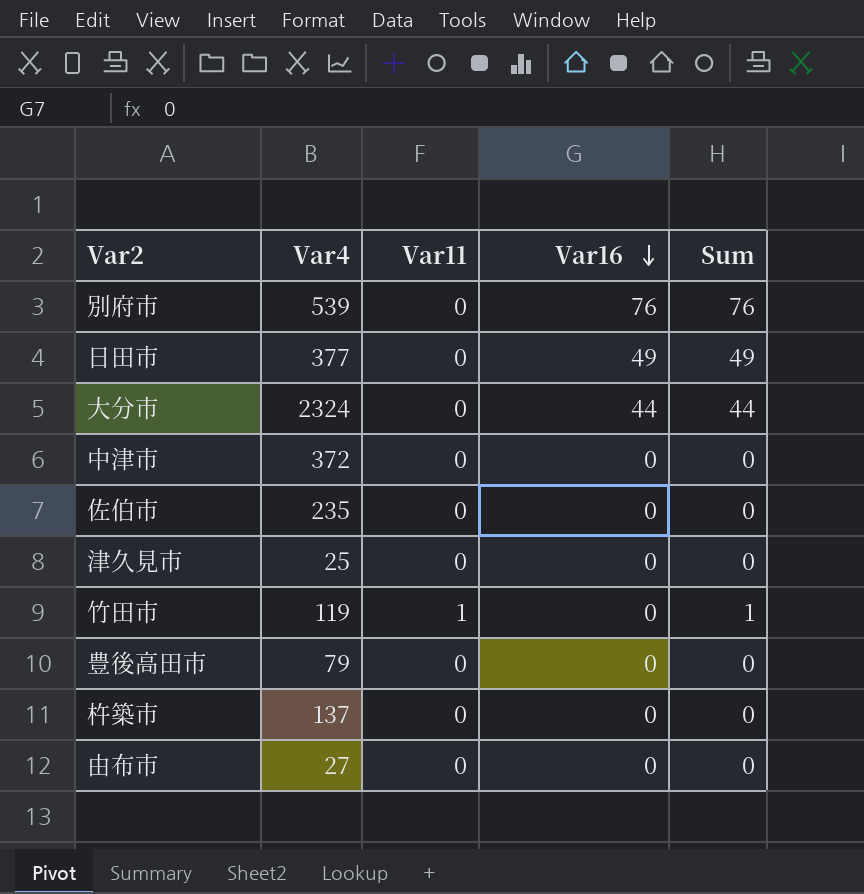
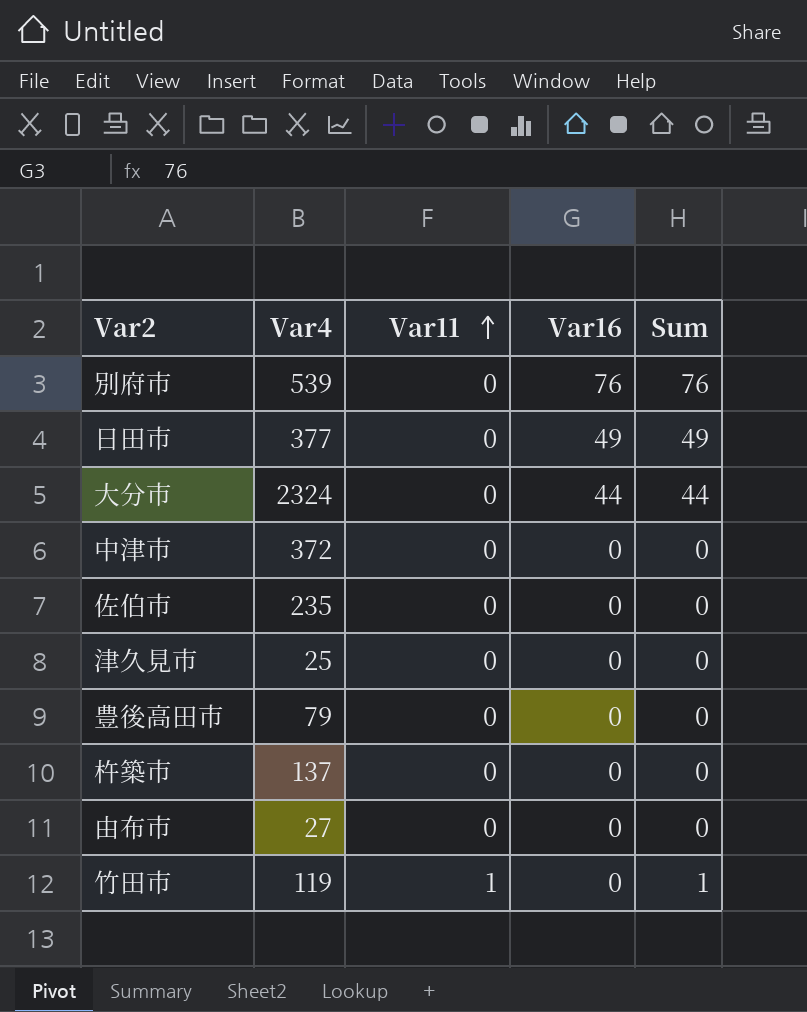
row order: Var16 descending -> Var11 ascending

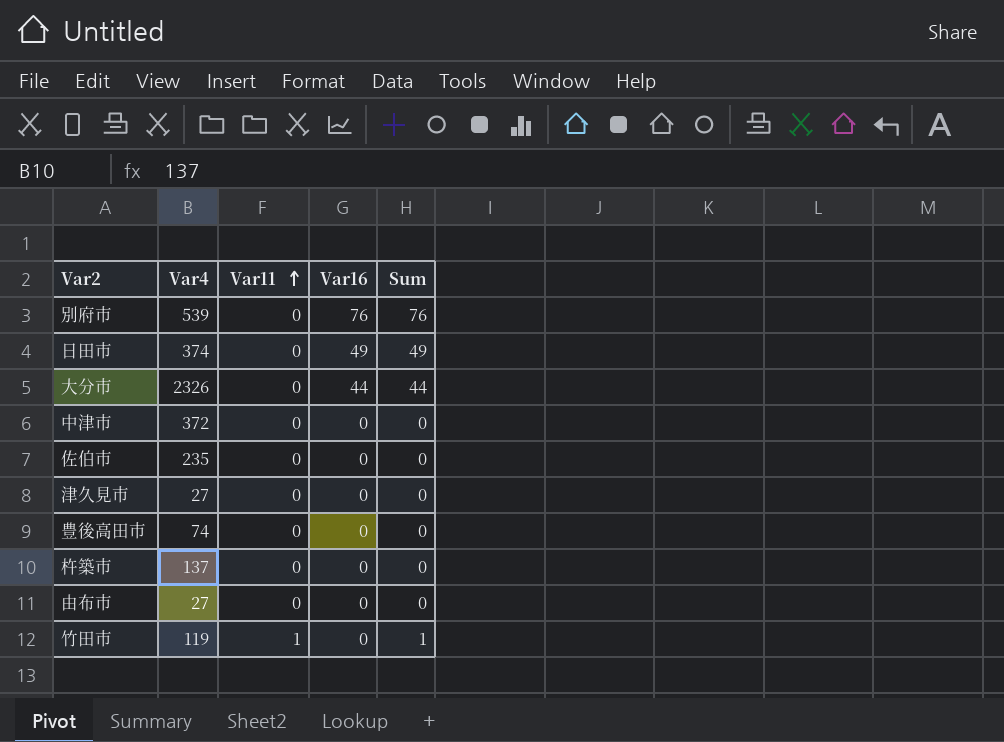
日田市 | Var4: 377 -> 374
大分市 | Var4: 2324 -> 2326
津久見市 | Var4: 25 -> 27
豊後高田市 | Var4: 79 -> 74

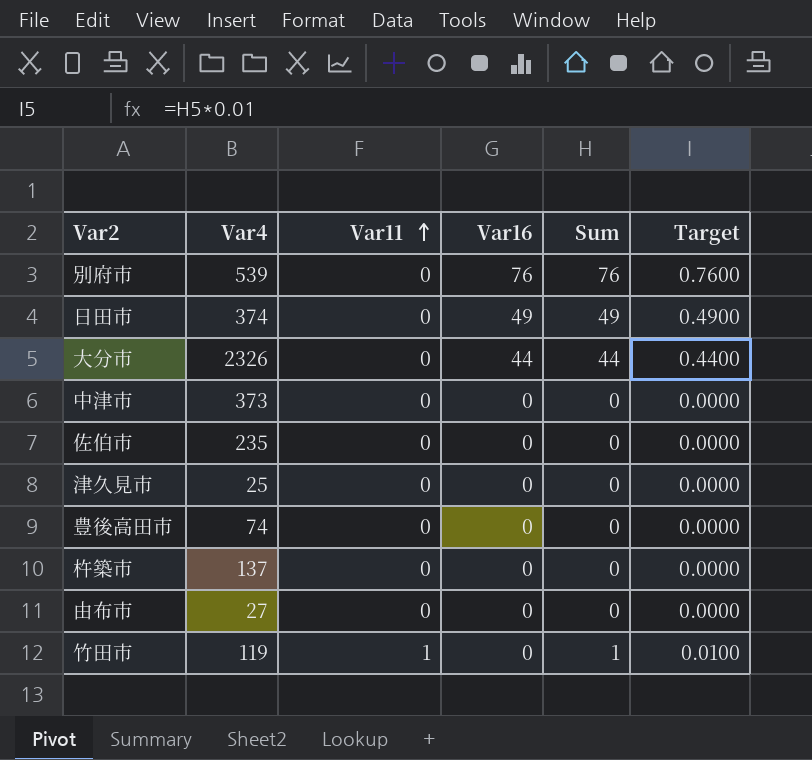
column Target | formula: none -> [Sum] * 0.01
中津市 | Var4: 372 -> 373
津久見市 | Var4: 27 -> 25

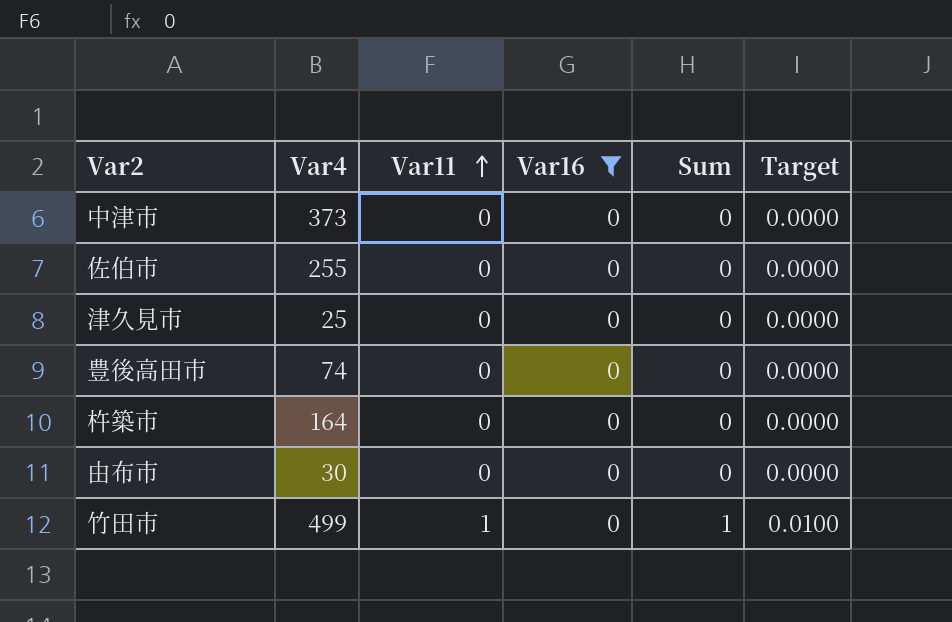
filter: none -> Var16 = 0
佐伯市 | Var4: 235 -> 255
杵築市 | Var4: 137 -> 164
由布市 | Var4: 27 -> 30
竹田市 | Var4: 119 -> 499

